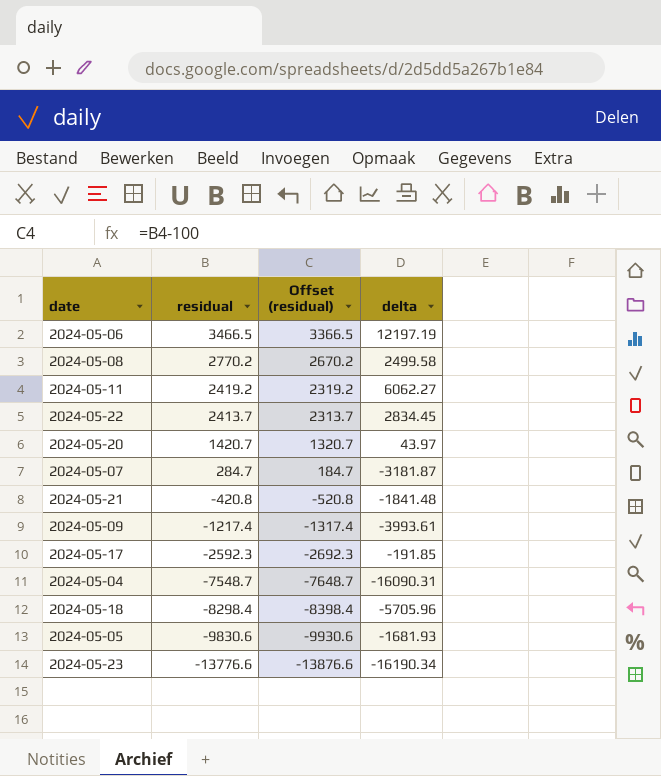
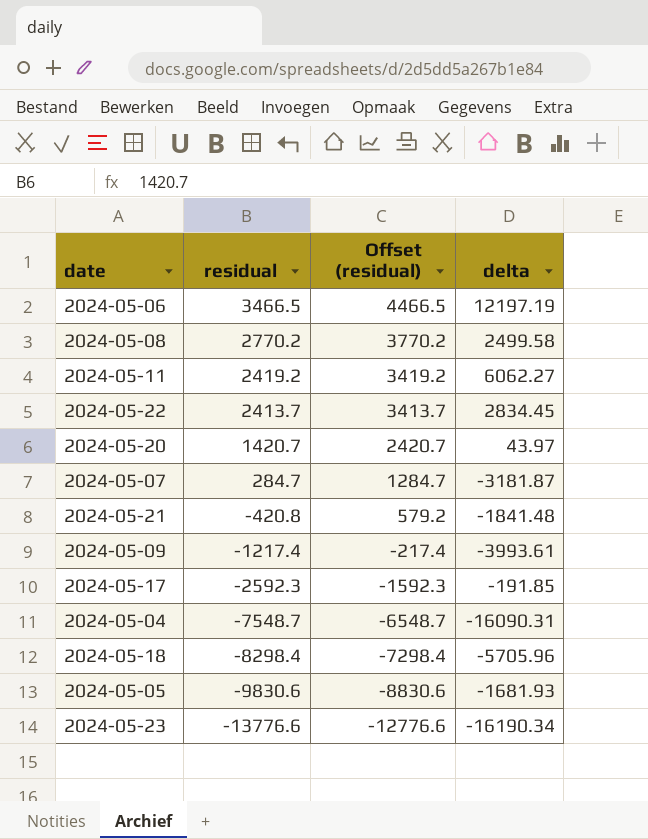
column Offset (residual) | formula: [residual] - 100 -> [residual] + 1000

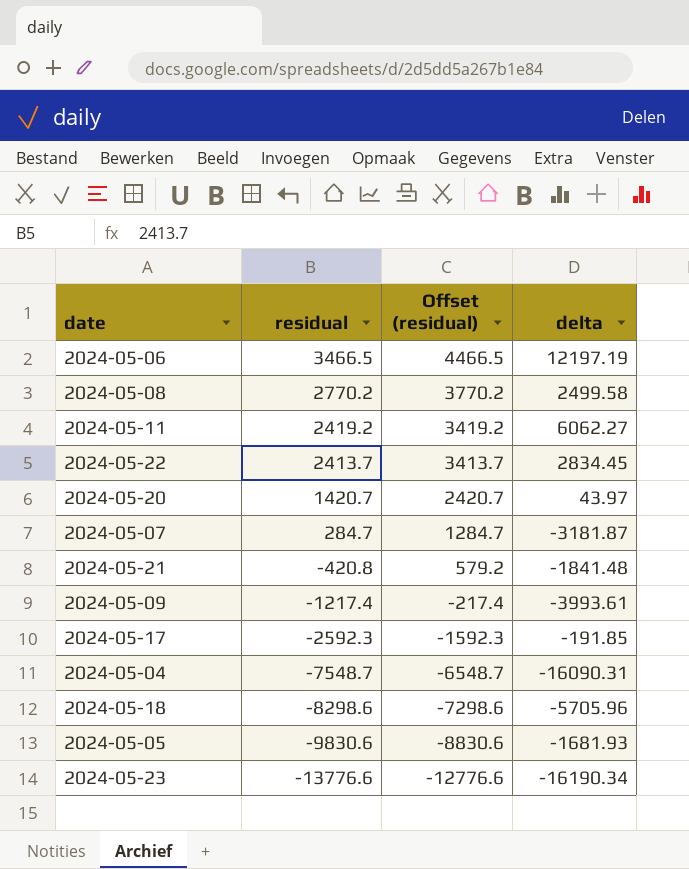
2024-05-18 | residual: -8298.4 -> -8298.6
2024-05-18 | Offset (residual): -7298.4 -> -7298.6

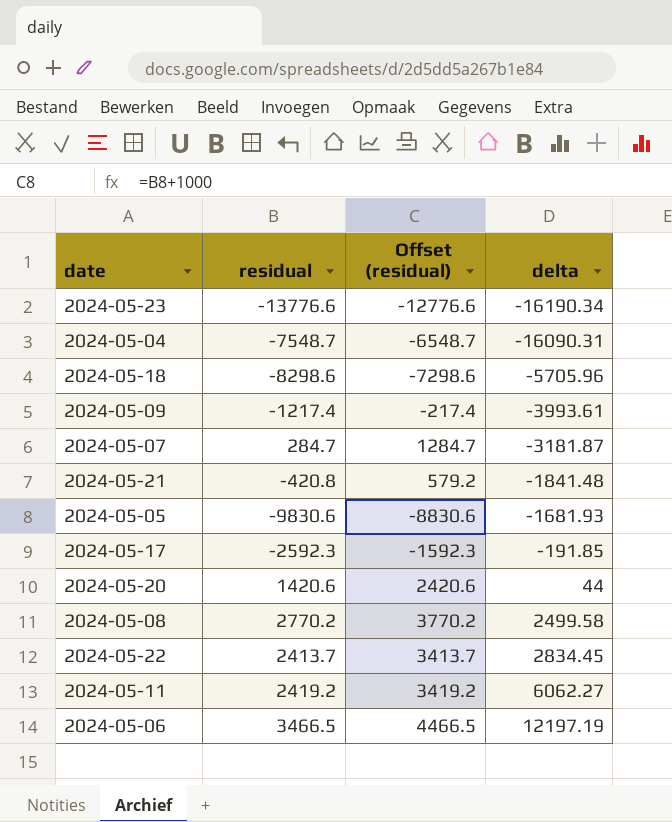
row order: residual descending -> delta ascending
2024-05-20 | residual: 1420.7 -> 1420.6
2024-05-20 | Offset (residual): 2420.7 -> 2420.6
2024-05-20 | delta: 43.97 -> 44

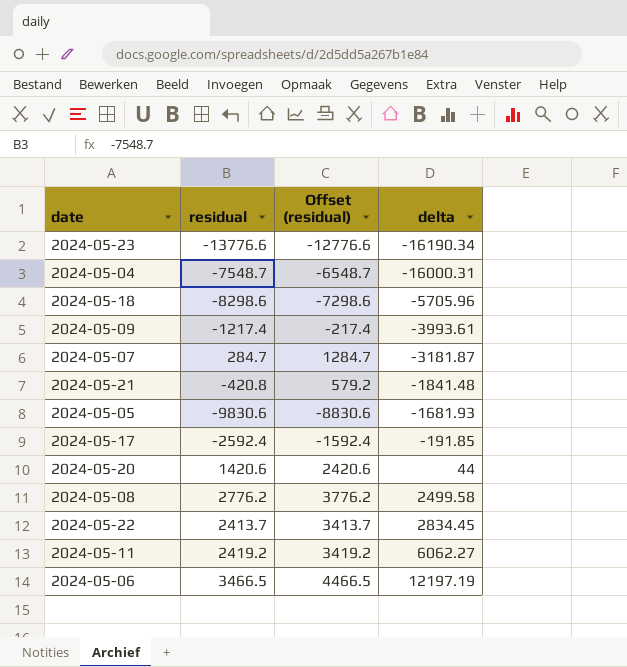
2024-05-04 | delta: -16090.31 -> -16000.31
2024-05-17 | residual: -2592.3 -> -2592.4
2024-05-17 | Offset (residual): -1592.3 -> -1592.4
2024-05-08 | residual: 2770.2 -> 2776.2
2024-05-08 | Offset (residual): 3770.2 -> 3776.2

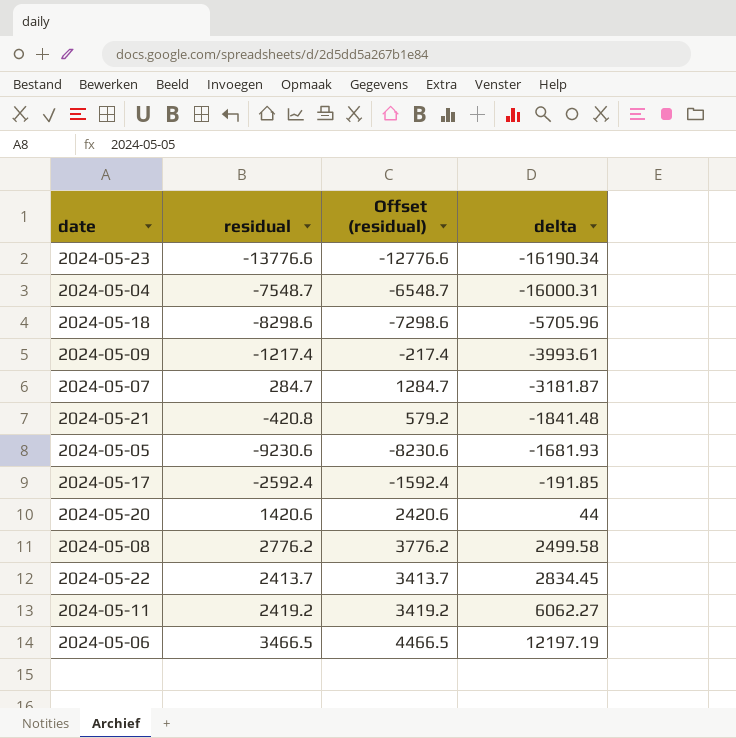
2024-05-05 | residual: -9830.6 -> -9230.6
2024-05-05 | Offset (residual): -8830.6 -> -8230.6

